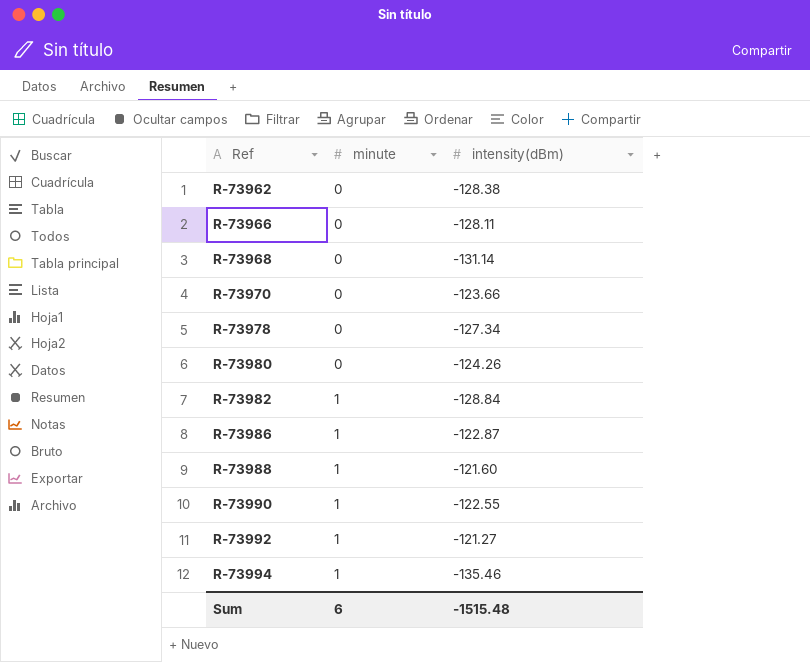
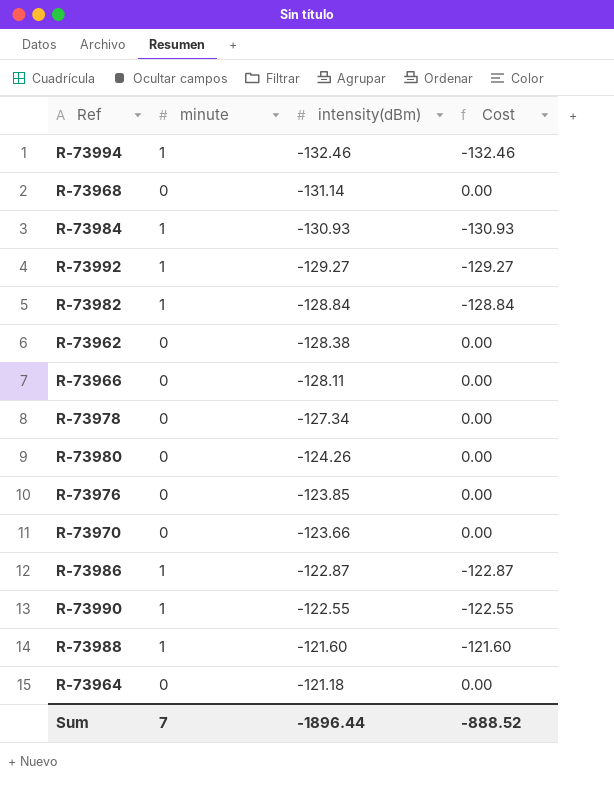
row order: Ref ascending -> intensity(dBm) ascending
column Cost | formula: none -> [minute] * [intensity(dBm)]
R-73994 | intensity(dBm): -135.46 -> -132.46
row R-73984: none -> 1 | -130.93 | -130.93
R-73992 | intensity(dBm): -121.27 -> -129.27
row R-73976: none -> 0 | -123.85 | 0.00
row R-73964: none -> 0 | -121.18 | 0.00
Sum | minute: 6 -> 7
Sum | intensity(dBm): -1515.48 -> -1896.44

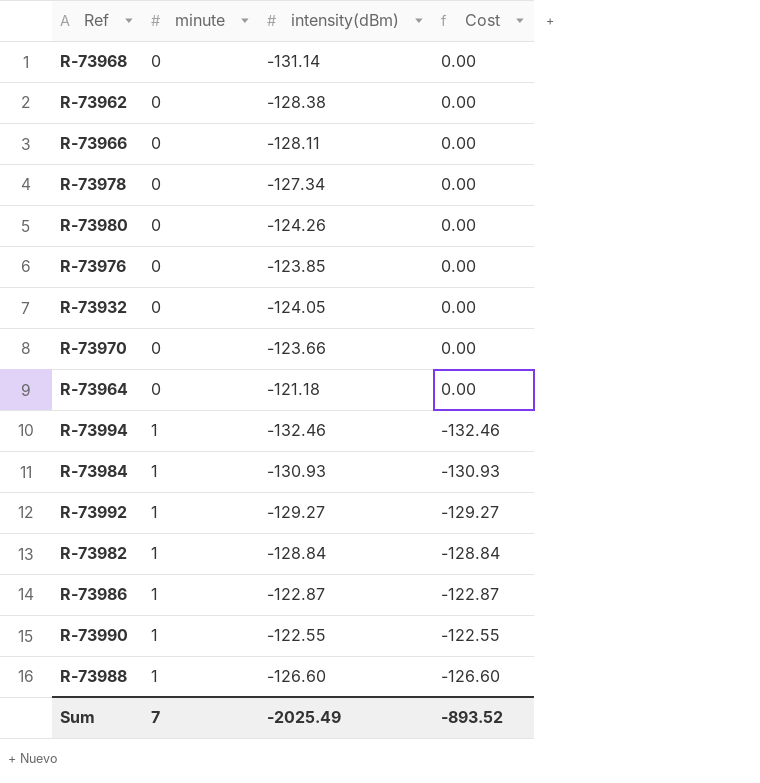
row order: intensity(dBm) ascending -> minute ascending
row R-73932: none -> 0 | -124.05 | 0.00
R-73988 | intensity(dBm): -121.60 -> -126.60
R-73988 | Cost: -121.60 -> -126.60
Sum | intensity(dBm): -1896.44 -> -2025.49
Sum | Cost: -888.52 -> -893.52

